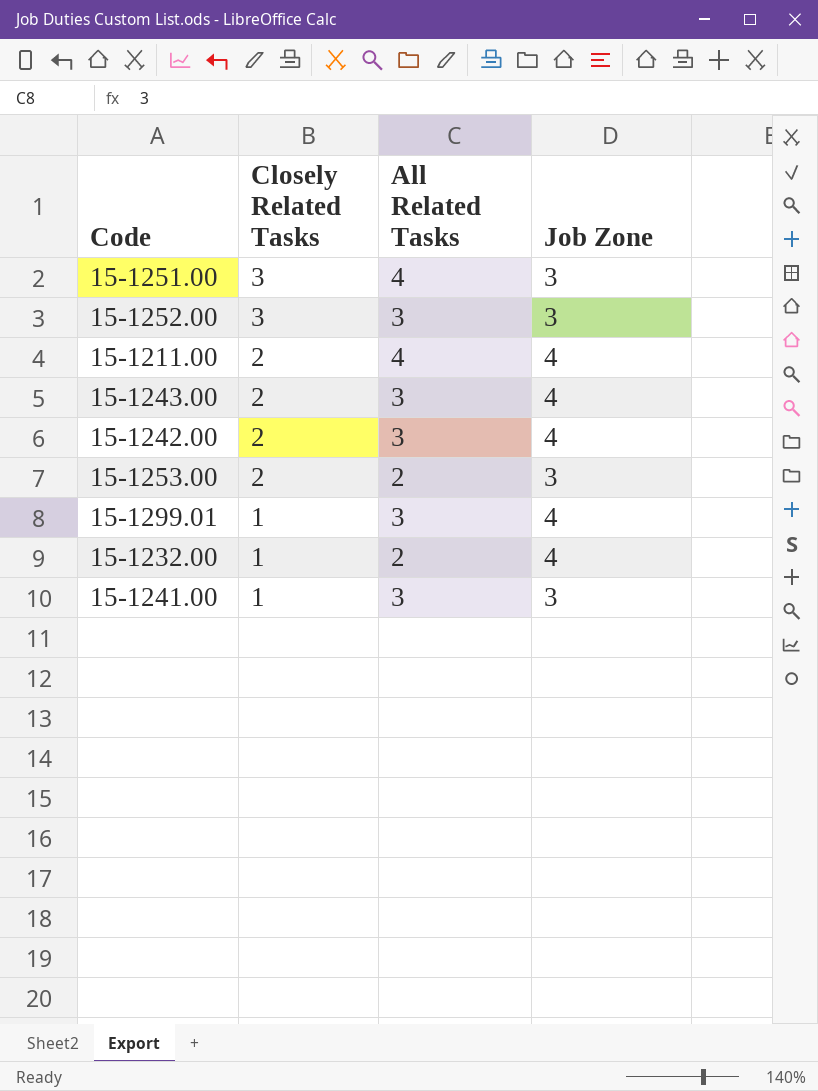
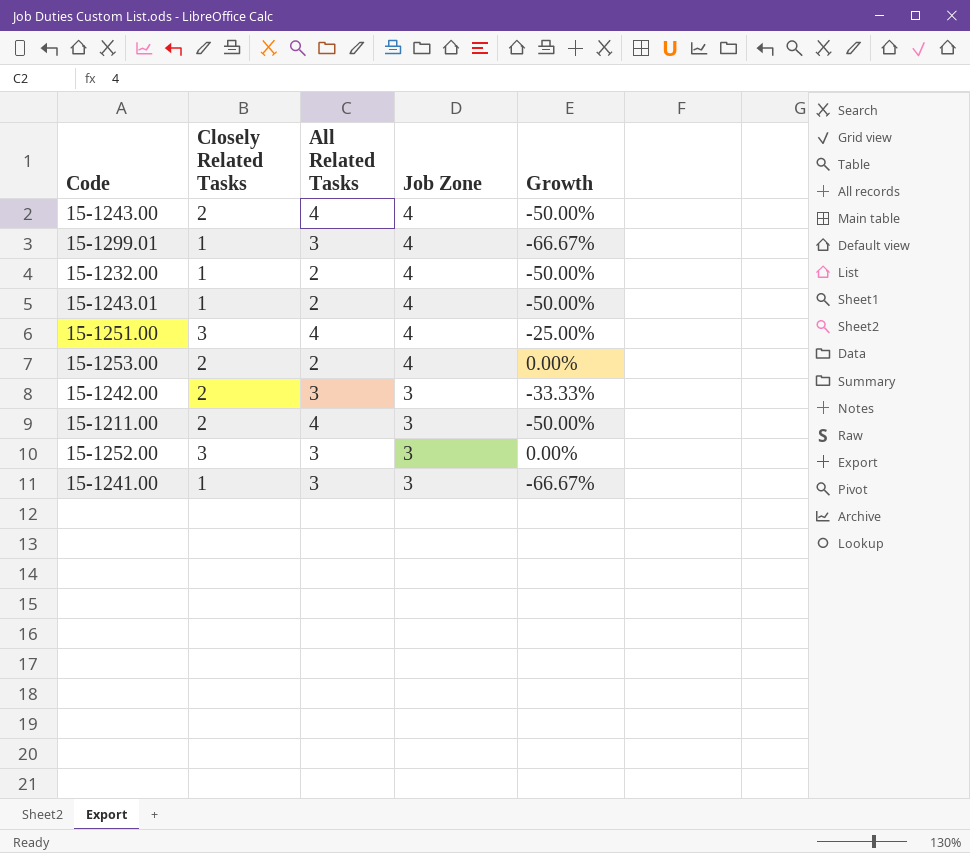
row order: Closely Related Tasks descending -> Job Zone descending
column Growth | formula: none -> ([Closely Related Tasks] - [All Related Tasks]) / [All Related Tasks]
15-1243.00 | All Related Tasks: 3 -> 4
row 15-1243.01: none -> 1 | 2 | 4 | -50.00%
15-1251.00 | Job Zone: 3 -> 4
15-1253.00 | Job Zone: 3 -> 4
15-1242.00 | Job Zone: 4 -> 3
15-1211.00 | Job Zone: 4 -> 3

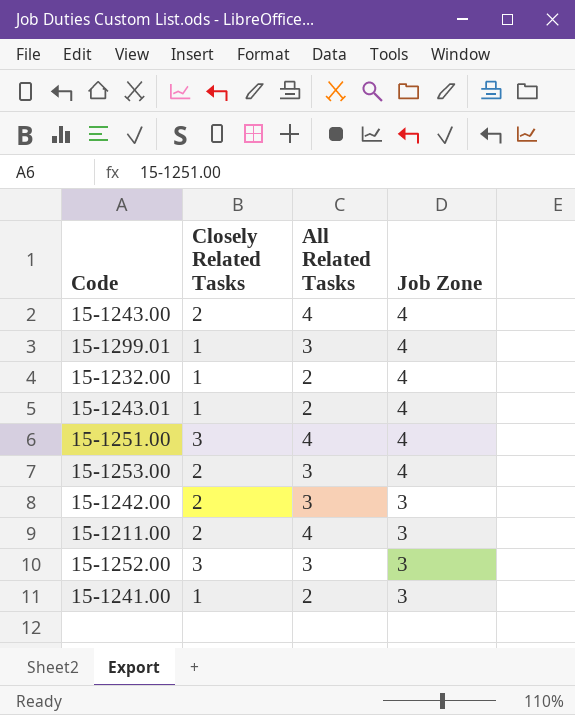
column Growth | formula: ([Closely Related Tasks] - [All Related Tasks]) / [All Related Tasks] -> none
15-1253.00 | All Related Tasks: 2 -> 3
15-1241.00 | All Related Tasks: 3 -> 2

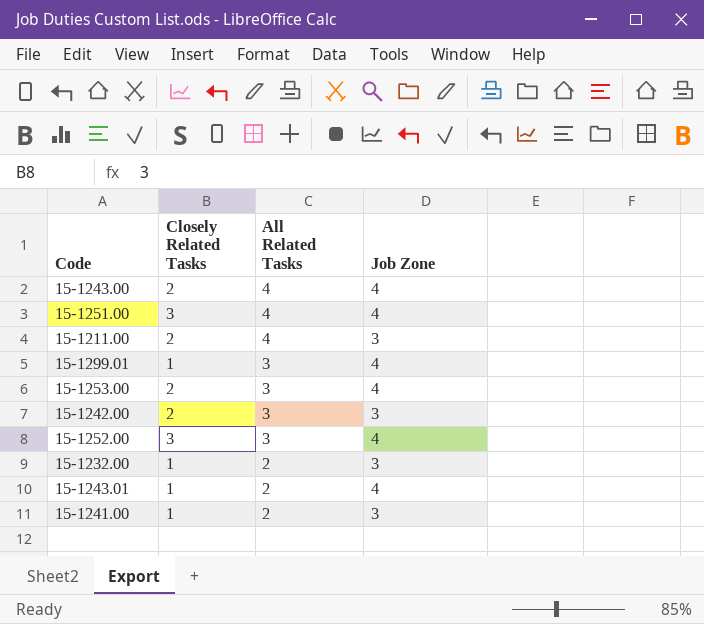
row order: Job Zone descending -> All Related Tasks descending
15-1252.00 | Job Zone: 3 -> 4
15-1232.00 | Job Zone: 4 -> 3

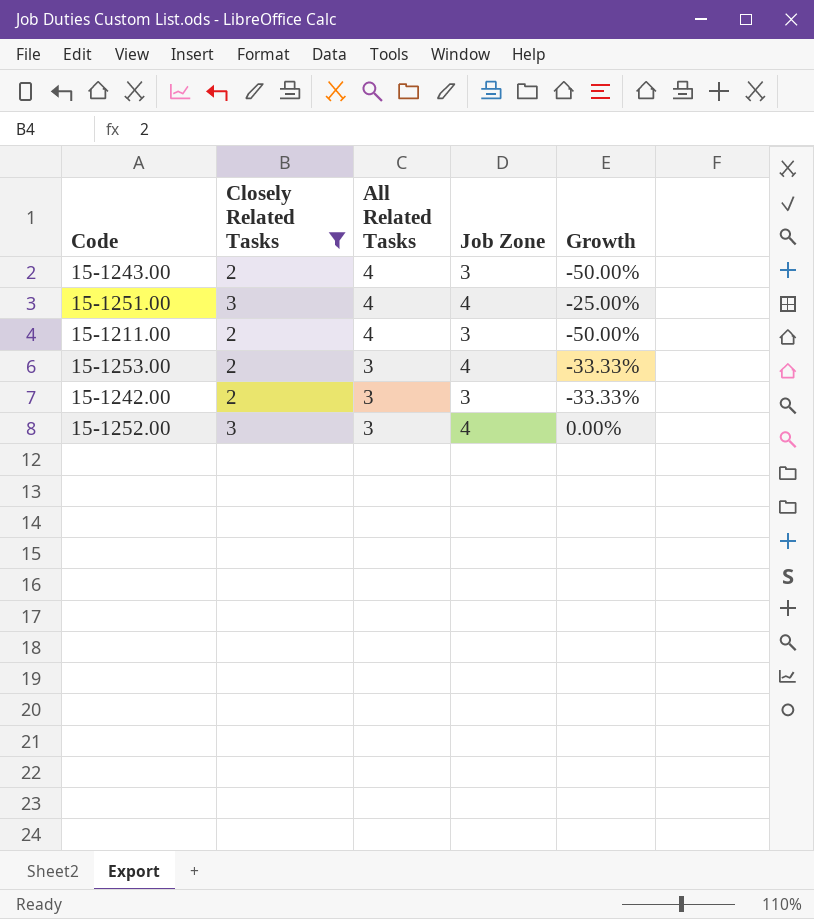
filter: none -> Closely Related Tasks != 1
column Growth | formula: none -> ([Closely Related Tasks] - [All Related Tasks]) / [All Related Tasks]
15-1243.00 | Job Zone: 4 -> 3

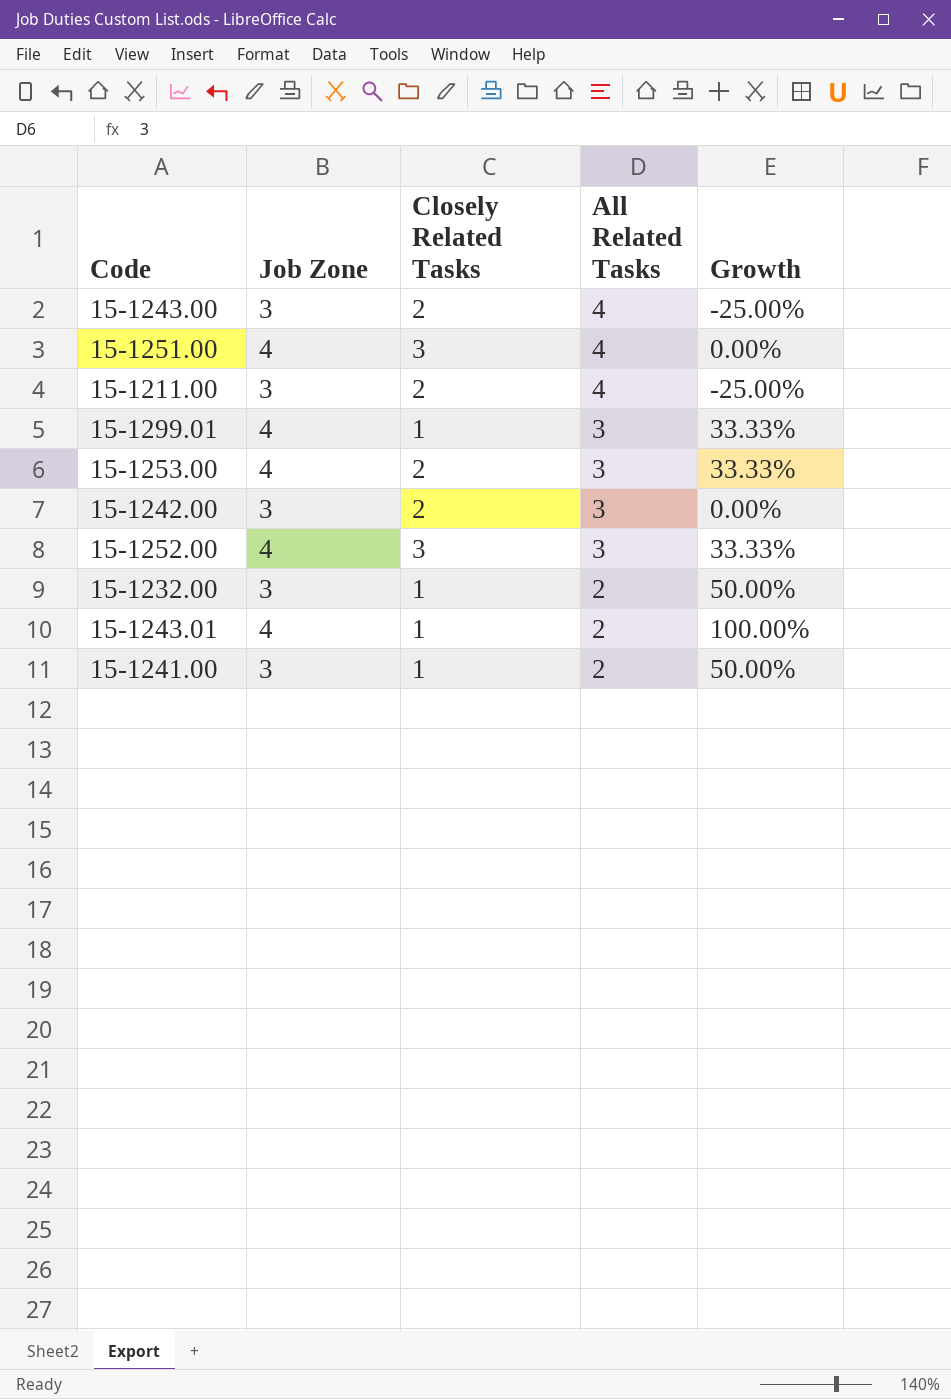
filter: Closely Related Tasks != 1 -> none
column Job Zone | position: 4 -> 2
column Growth | formula: ([Closely Related Tasks] - [All Related Tasks]) / [All Related Tasks] -> ([Job Zone] - [All Related Tasks]) / [All Related Tasks]

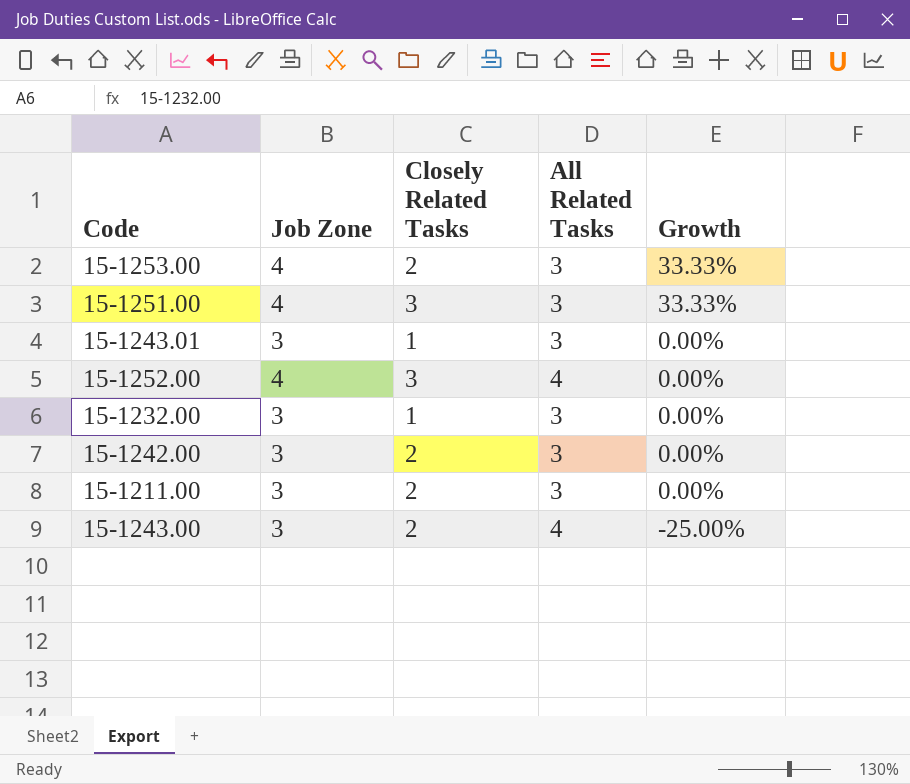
row order: All Related Tasks descending -> Growth descending
row 15-1299.01: 4 | 1 | 3 | 33.33% -> none
row 15-1241.00: 3 | 1 | 2 | 50.00% -> none
15-1251.00 | All Related Tasks: 4 -> 3
15-1251.00 | Growth: 0.00% -> 33.33%
15-1243.01 | Job Zone: 4 -> 3
15-1243.01 | All Related Tasks: 2 -> 3
15-1243.01 | Growth: 100.00% -> 0.00%
15-1252.00 | All Related Tasks: 3 -> 4
15-1252.00 | Growth: 33.33% -> 0.00%
15-1232.00 | All Related Tasks: 2 -> 3
15-1232.00 | Growth: 50.00% -> 0.00%
15-1211.00 | All Related Tasks: 4 -> 3
15-1211.00 | Growth: -25.00% -> 0.00%

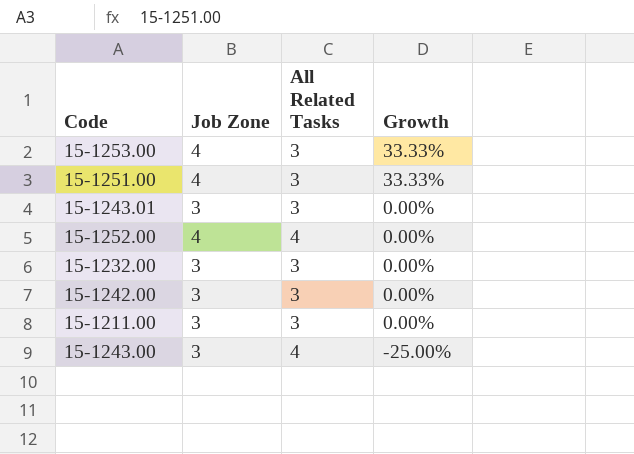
column Closely Related Tasks | position: 3 -> none

